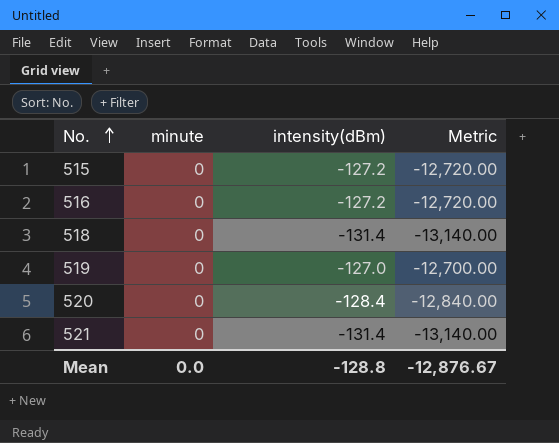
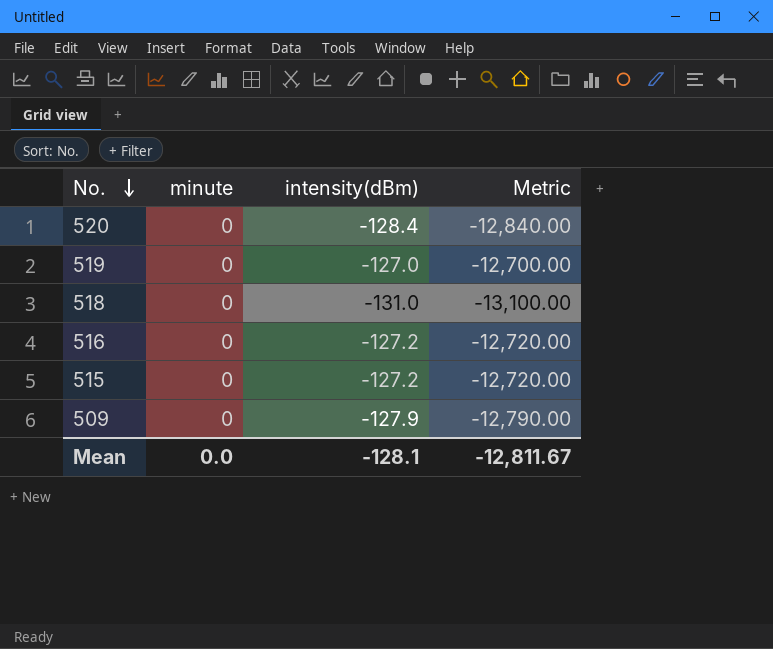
row order: No. ascending -> No. descending
row 521: 0 | -131.4 | -13,140.00 -> none
518 | intensity(dBm): -131.4 -> -131.0
518 | Metric: -13,140.00 -> -13,100.00
row 509: none -> 0 | -127.9 | -12,790.00
Mean | intensity(dBm): -128.8 -> -128.1
Mean | Metric: -12,876.67 -> -12,811.67

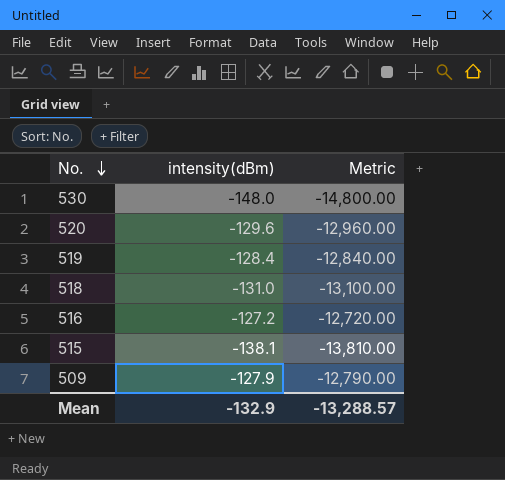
column minute | position: 2 -> none
row 530: none -> -148.0 | -14,800.00
520 | intensity(dBm): -128.4 -> -129.6
520 | Metric: -12,840.00 -> -12,960.00
519 | intensity(dBm): -127.0 -> -128.4
519 | Metric: -12,700.00 -> -12,840.00
515 | intensity(dBm): -127.2 -> -138.1
515 | Metric: -12,720.00 -> -13,810.00
Mean | intensity(dBm): -128.1 -> -132.9
Mean | Metric: -12,811.67 -> -13,288.57

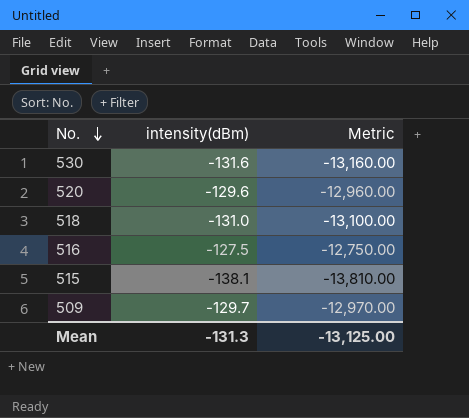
row 519: -128.4 | -12,840.00 -> none
530 | intensity(dBm): -148.0 -> -131.6
530 | Metric: -14,800.00 -> -13,160.00
516 | intensity(dBm): -127.2 -> -127.5
516 | Metric: -12,720.00 -> -12,750.00
509 | intensity(dBm): -127.9 -> -129.7
509 | Metric: -12,790.00 -> -12,970.00
Mean | intensity(dBm): -132.9 -> -131.3
Mean | Metric: -13,288.57 -> -13,125.00

